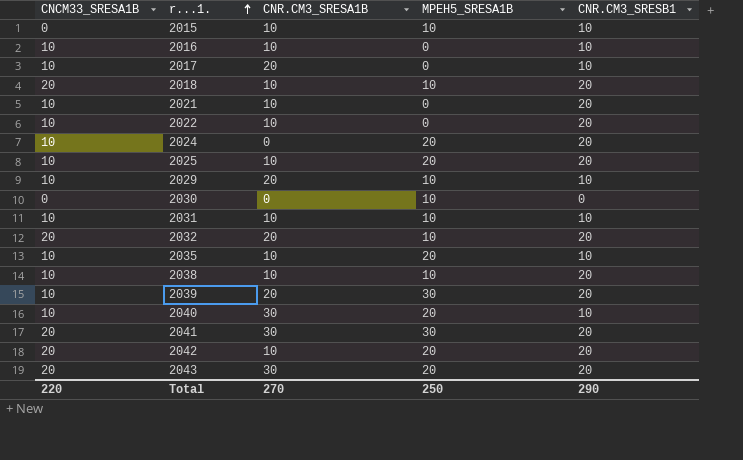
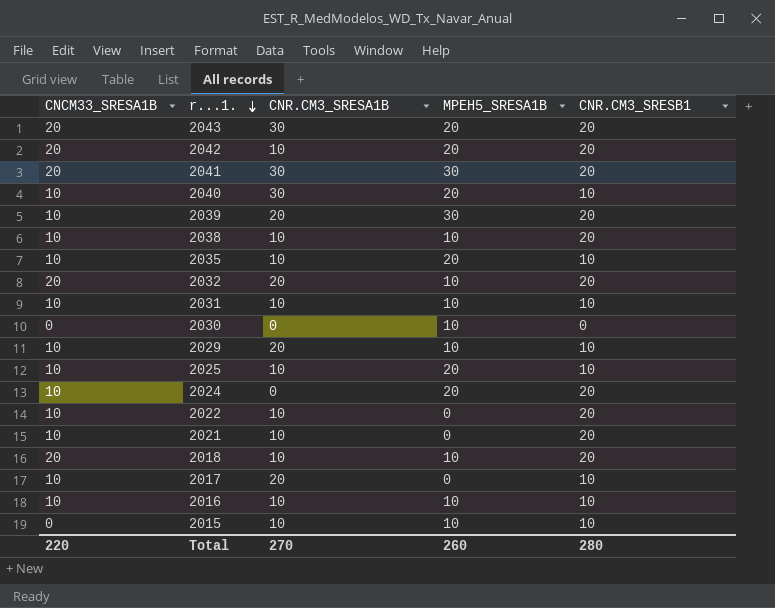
row order: r...1. ascending -> r...1. descending
2025 | CNR.CM3_SRESB1: 20 -> 10
2016 | MPEH5_SRESA1B: 0 -> 10
Total | MPEH5_SRESA1B: 250 -> 260
Total | CNR.CM3_SRESB1: 290 -> 280

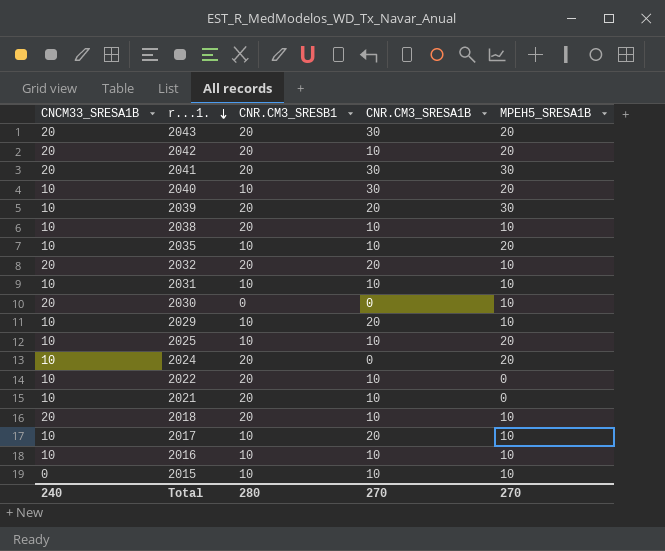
column CNR.CM3_SRESB1 | position: 5 -> 3
2030 | CNCM33_SRESA1B: 0 -> 20
2017 | MPEH5_SRESA1B: 0 -> 10
Total | CNCM33_SRESA1B: 220 -> 240
Total | MPEH5_SRESA1B: 260 -> 270

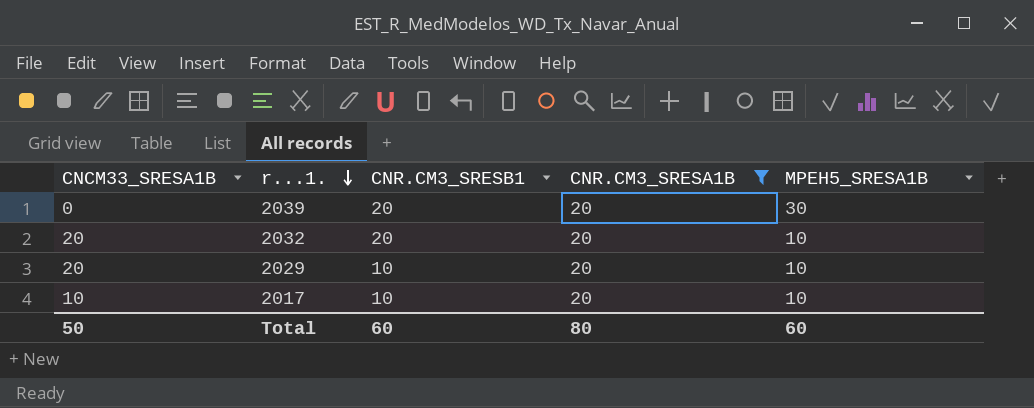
filter: none -> CNR.CM3_SRESA1B = 20
2039 | CNCM33_SRESA1B: 10 -> 0
2029 | CNCM33_SRESA1B: 10 -> 20
Total | CNCM33_SRESA1B: 240 -> 50
Total | CNR.CM3_SRESB1: 280 -> 60
Total | CNR.CM3_SRESA1B: 270 -> 80
Total | MPEH5_SRESA1B: 270 -> 60

